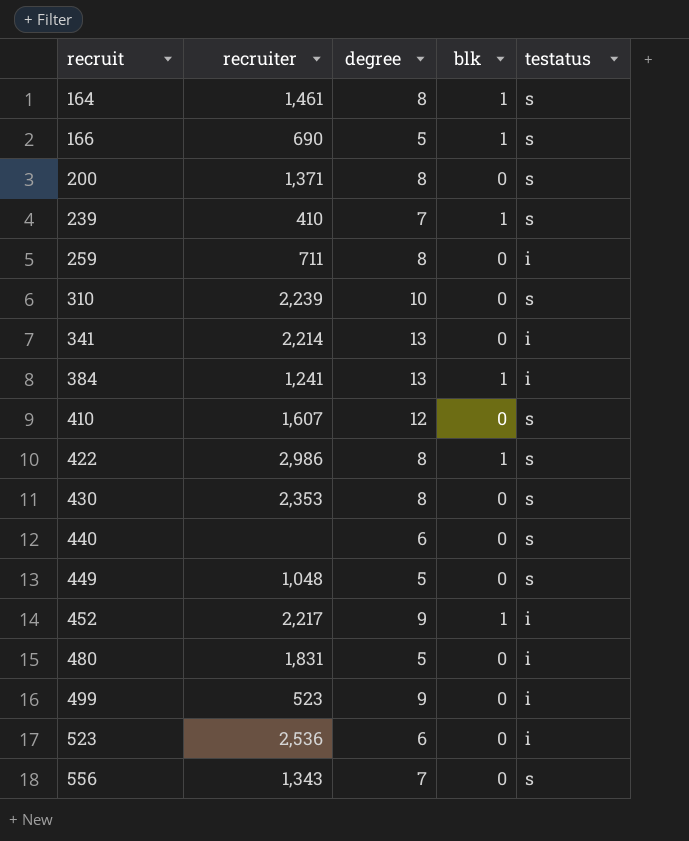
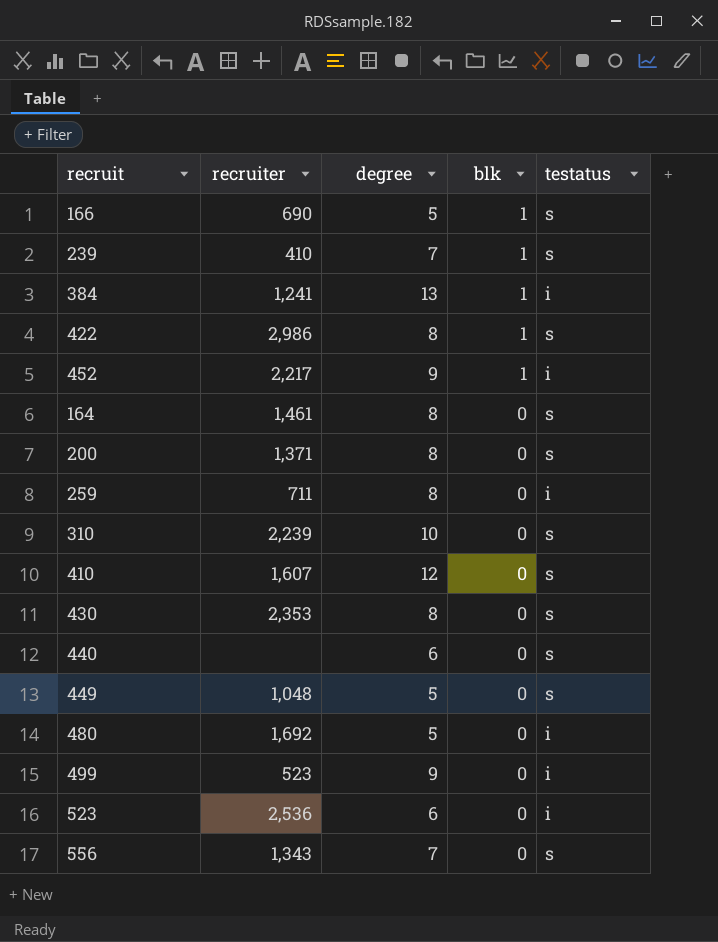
row order: recruit ascending -> blk descending
row 341: 2,214 | 13 | 0 | i -> none
164 | blk: 1 -> 0
480 | recruiter: 1,831 -> 1,692

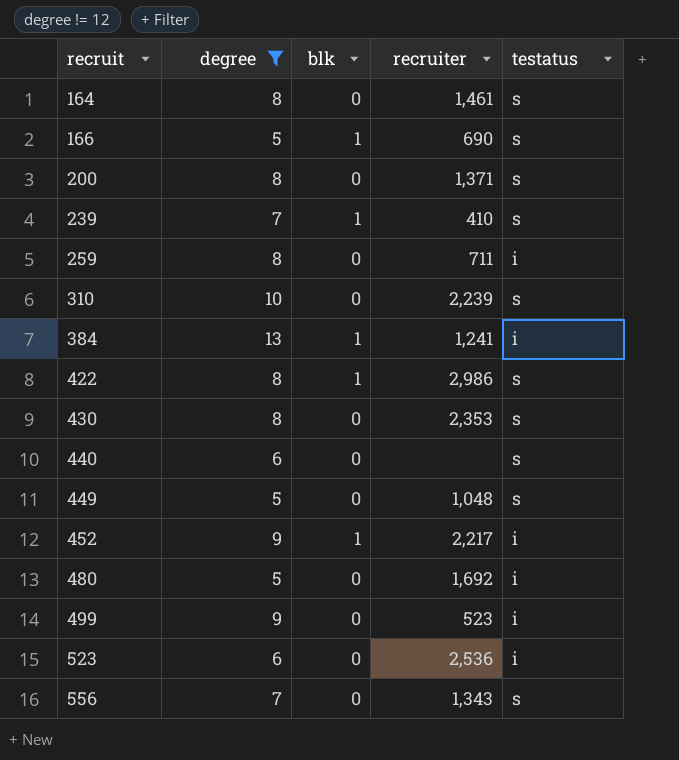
filter: none -> degree != 12
row order: blk descending -> recruit ascending
column recruiter | position: 2 -> 4

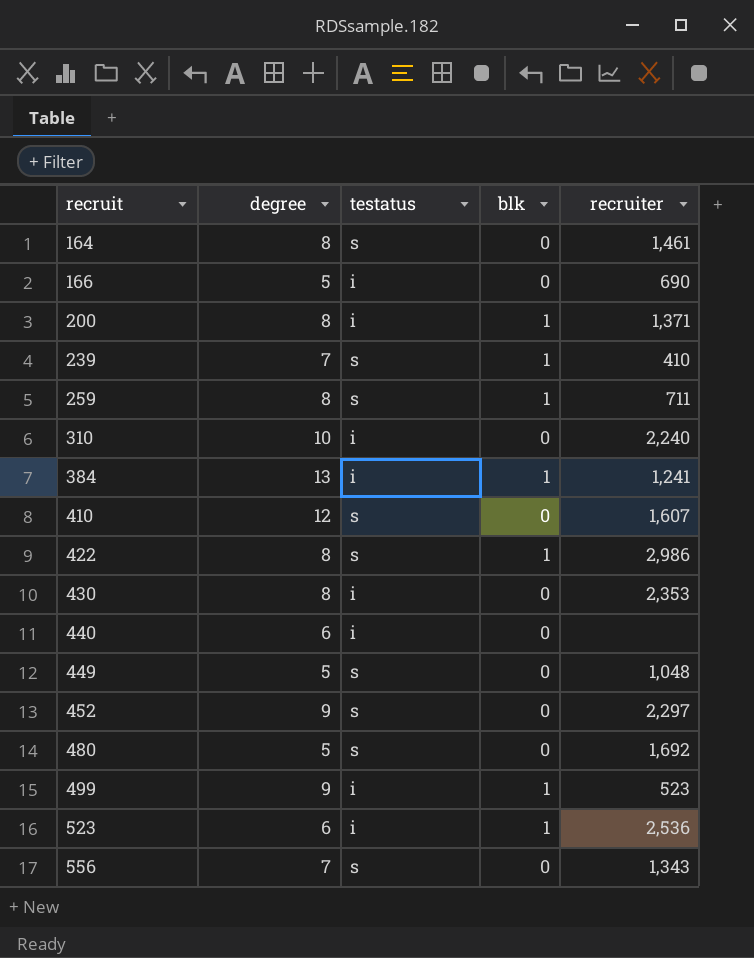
filter: degree != 12 -> none
column testatus | position: 5 -> 3
166 | testatus: s -> i
166 | blk: 1 -> 0
200 | testatus: s -> i
200 | blk: 0 -> 1
259 | testatus: i -> s
259 | blk: 0 -> 1
310 | testatus: s -> i
310 | recruiter: 2,239 -> 2,240
430 | testatus: s -> i
440 | testatus: s -> i
452 | testatus: i -> s
452 | blk: 1 -> 0
452 | recruiter: 2,217 -> 2,297
480 | testatus: i -> s
499 | blk: 0 -> 1
523 | blk: 0 -> 1

